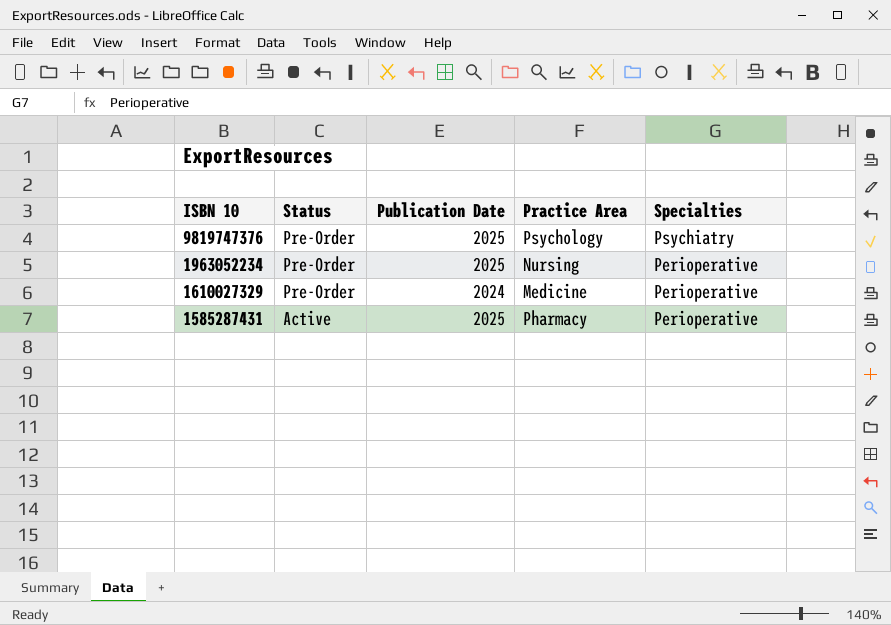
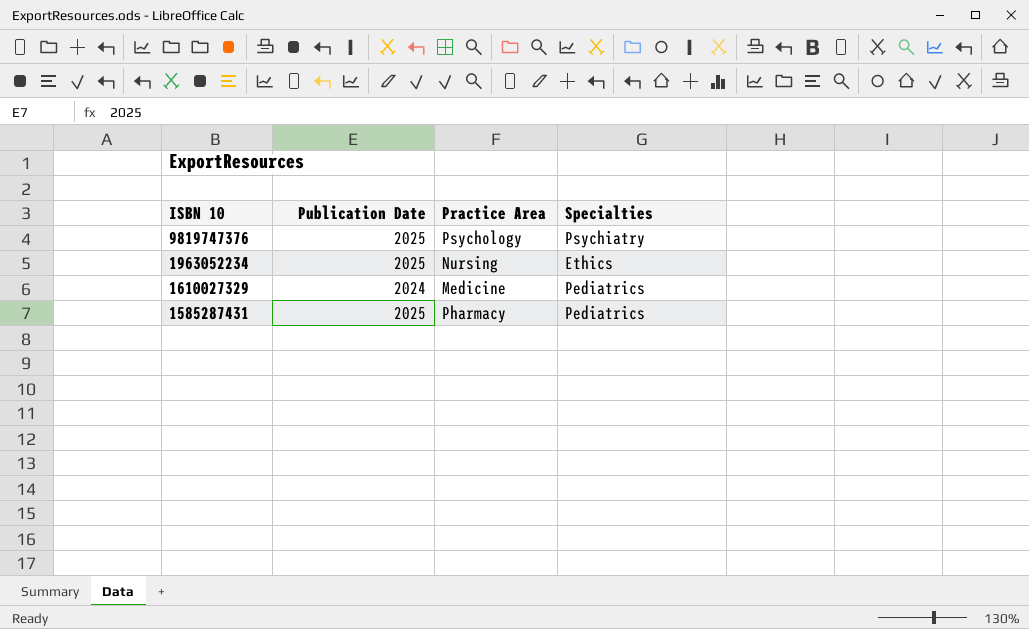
column Status | position: 2 -> none
1963052234 | Specialties: Perioperative -> Ethics
1610027329 | Specialties: Perioperative -> Pediatrics
1585287431 | Specialties: Perioperative -> Pediatrics

